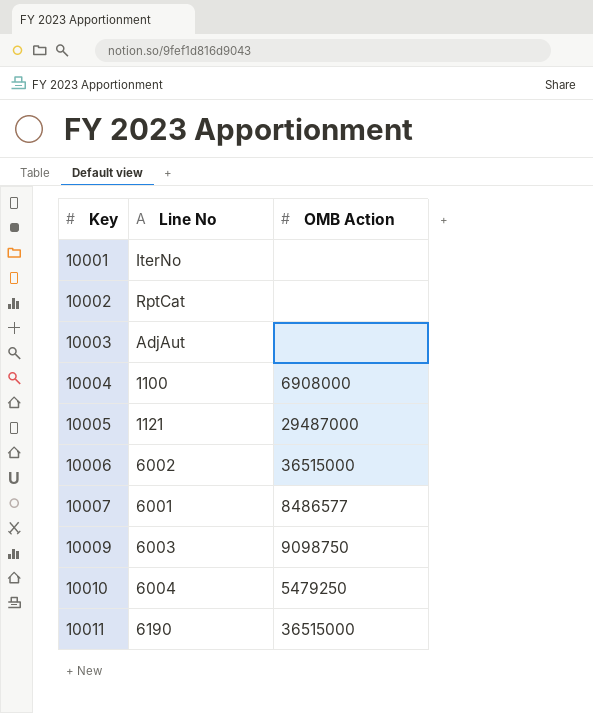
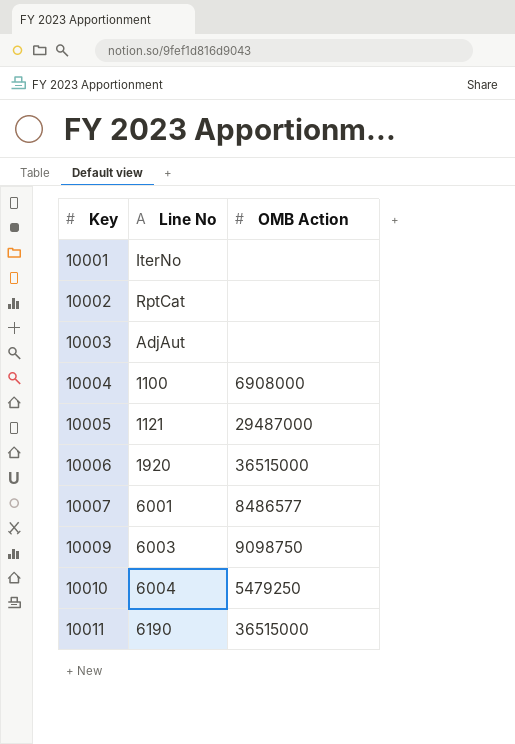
10006 | Line No: 6002 -> 1920

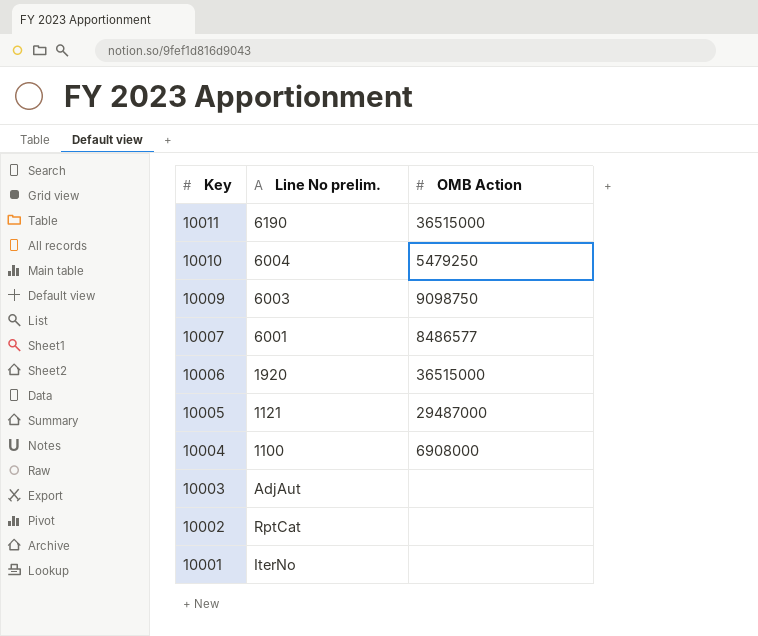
row order: Key ascending -> Key descending
column name: Line No -> Line No prelim.

